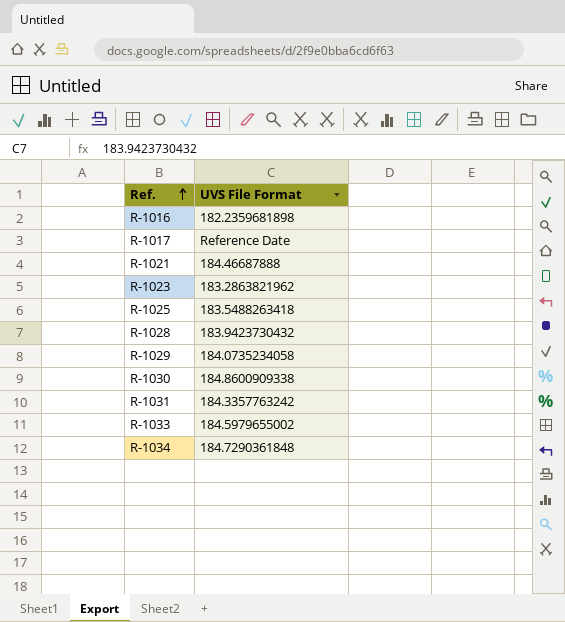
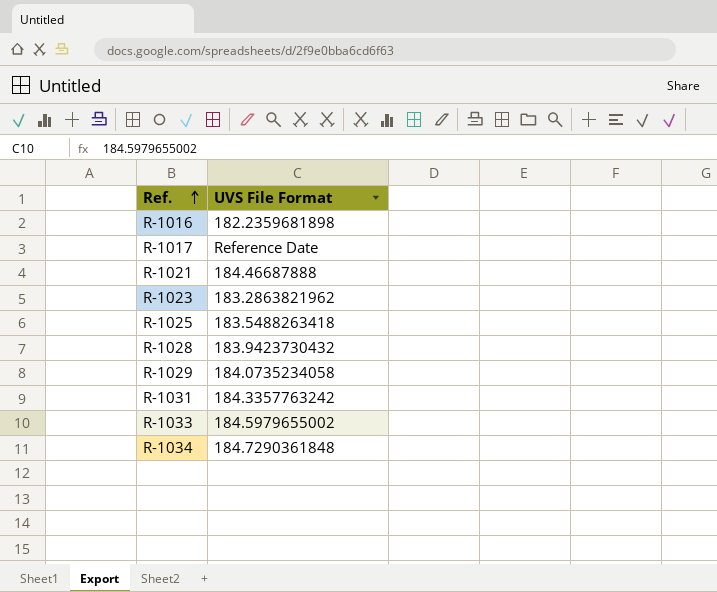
row R-1030: 184.8600909338 -> none

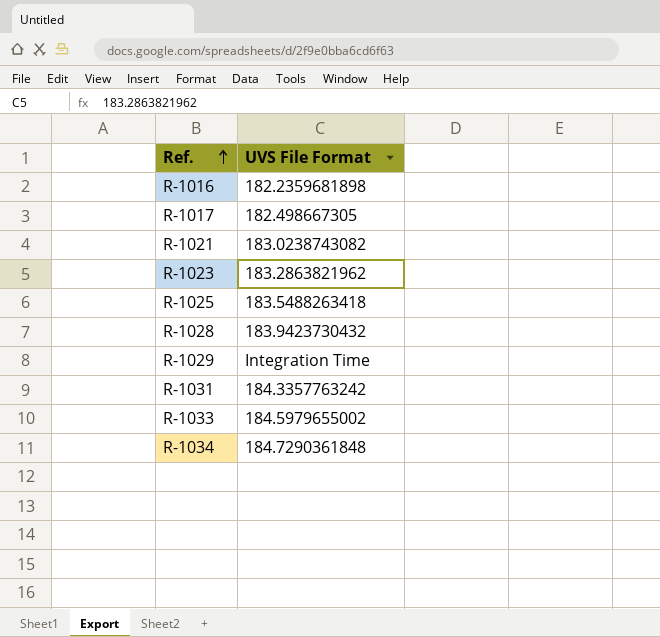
R-1017 | UVS File Format: Reference Date -> 182.498667305
R-1021 | UVS File Format: 184.46687888 -> 183.0238743082
R-1029 | UVS File Format: 184.0735234058 -> Integration Time

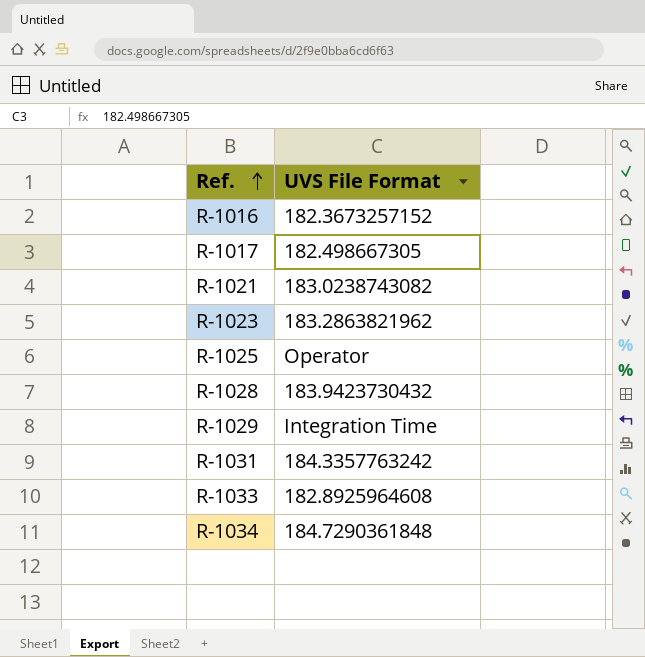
R-1016 | UVS File Format: 182.2359681898 -> 182.3673257152
R-1025 | UVS File Format: 183.5488263418 -> Operator
R-1033 | UVS File Format: 184.5979655002 -> 182.8925964608

